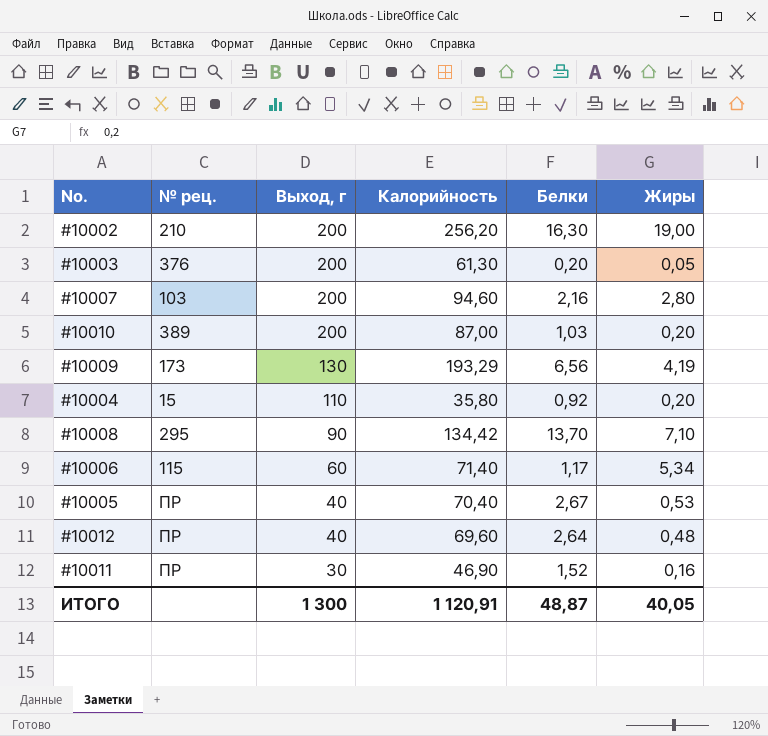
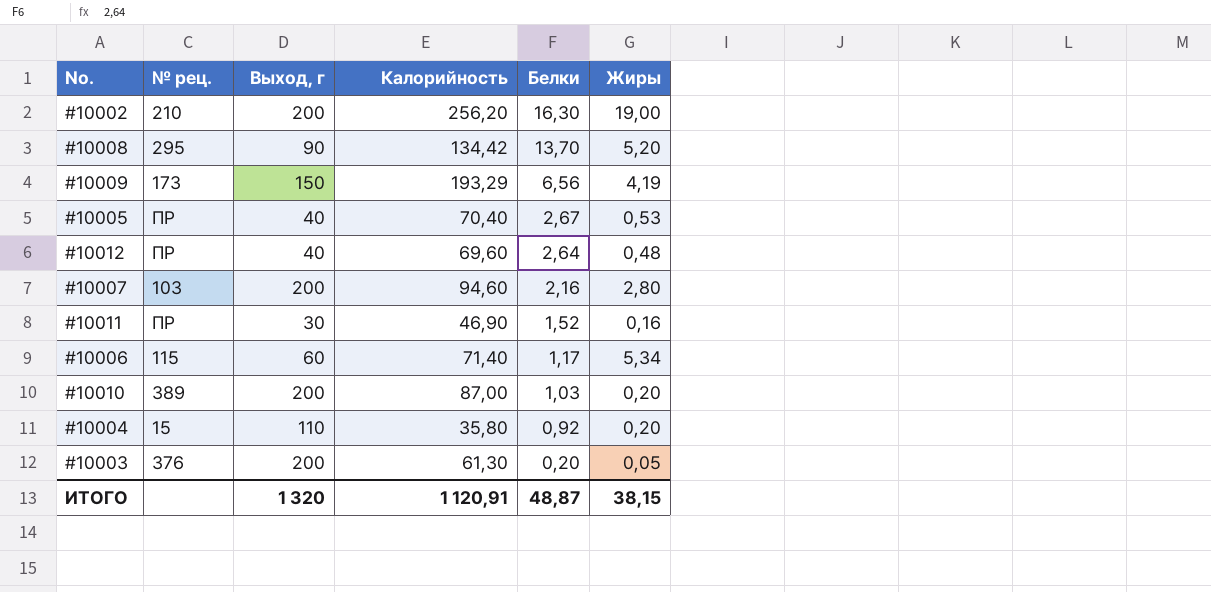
row order: Выход, г descending -> Белки descending
#10008 | Жиры: 7,10 -> 5,20
#10009 | Выход, г: 130 -> 150
ИТОГО | Выход, г: 1 300 -> 1 320
ИТОГО | Жиры: 40,05 -> 38,15

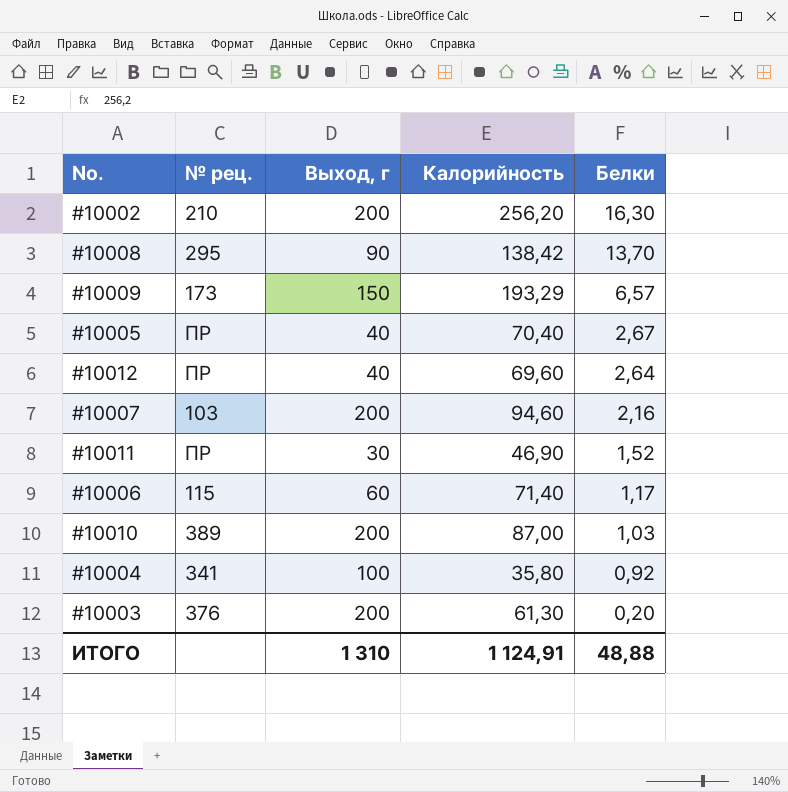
column Жиры | position: 6 -> none
#10008 | Калорийность: 134,42 -> 138,42
#10009 | Белки: 6,56 -> 6,57
#10004 | № рец.: 15 -> 341
#10004 | Выход, г: 110 -> 100
ИТОГО | Выход, г: 1 320 -> 1 310
ИТОГО | Калорийность: 1 120,91 -> 1 124,91
ИТОГО | Белки: 48,87 -> 48,88

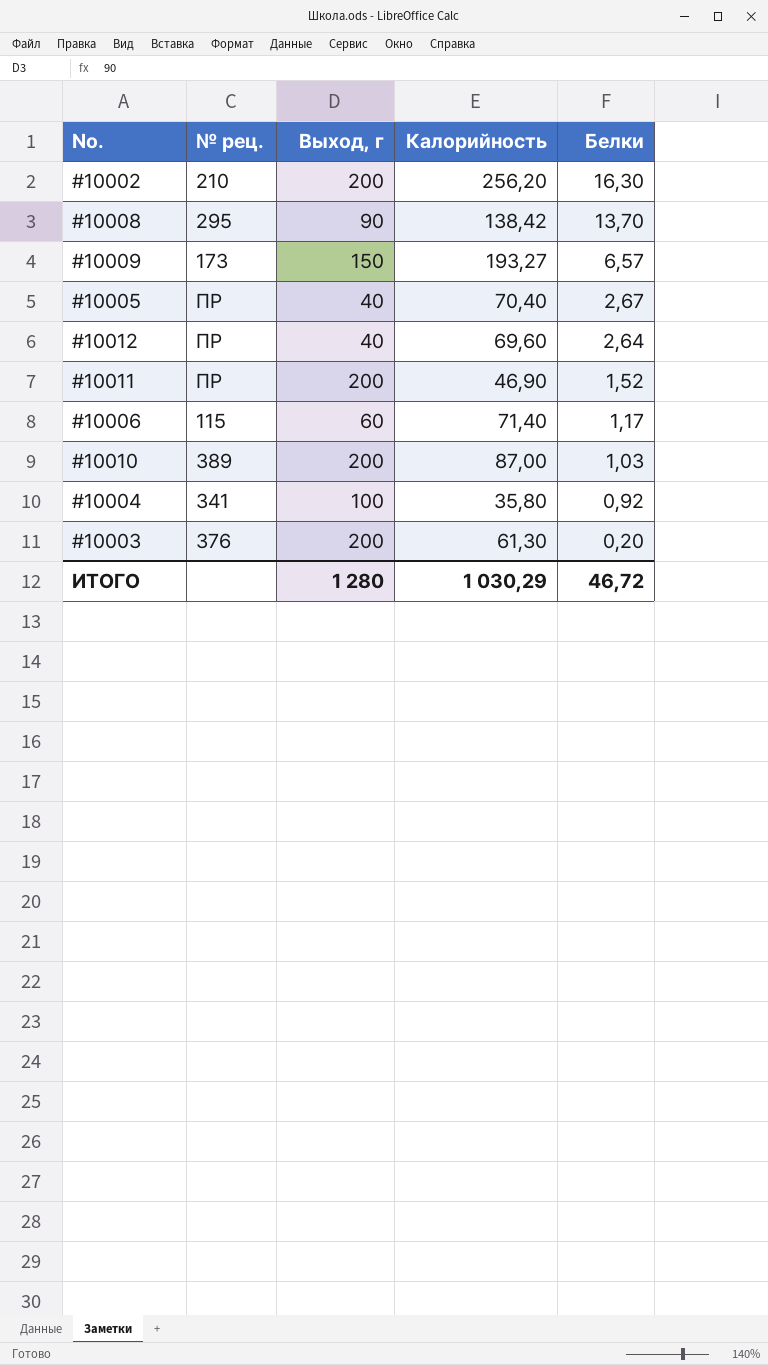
row #10007: 103 | 200 | 94,60 | 2,16 -> none
#10009 | Калорийность: 193,29 -> 193,27
#10011 | Выход, г: 30 -> 200
ИТОГО | Выход, г: 1 310 -> 1 280
ИТОГО | Калорийность: 1 124,91 -> 1 030,29
ИТОГО | Белки: 48,88 -> 46,72

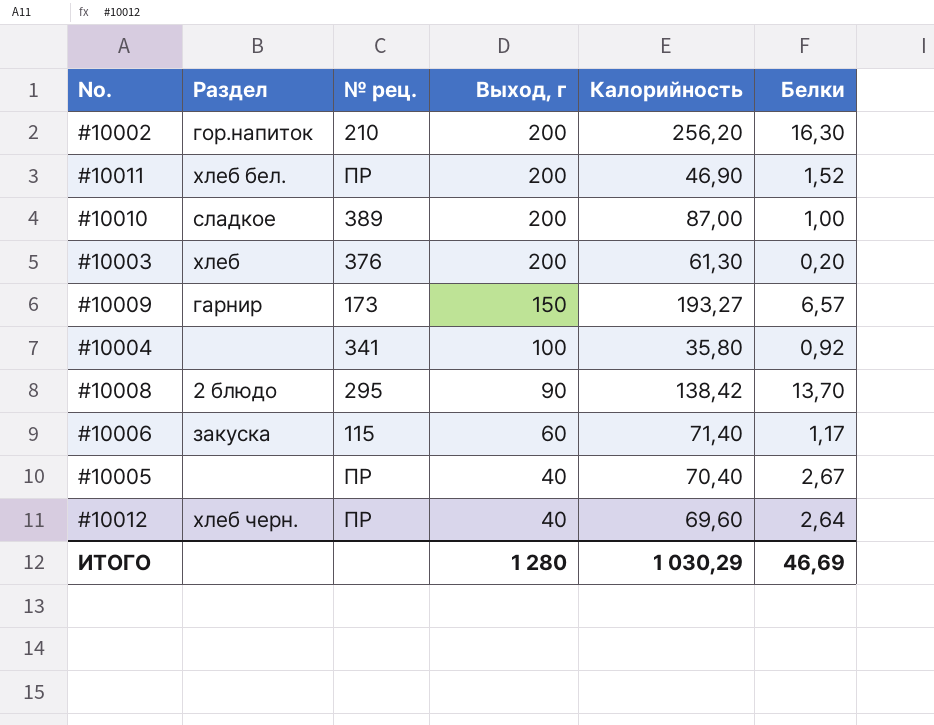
row order: Белки descending -> Выход, г descending
column Раздел | position: none -> 2
#10010 | Белки: 1,03 -> 1,00
ИТОГО | Белки: 46,72 -> 46,69

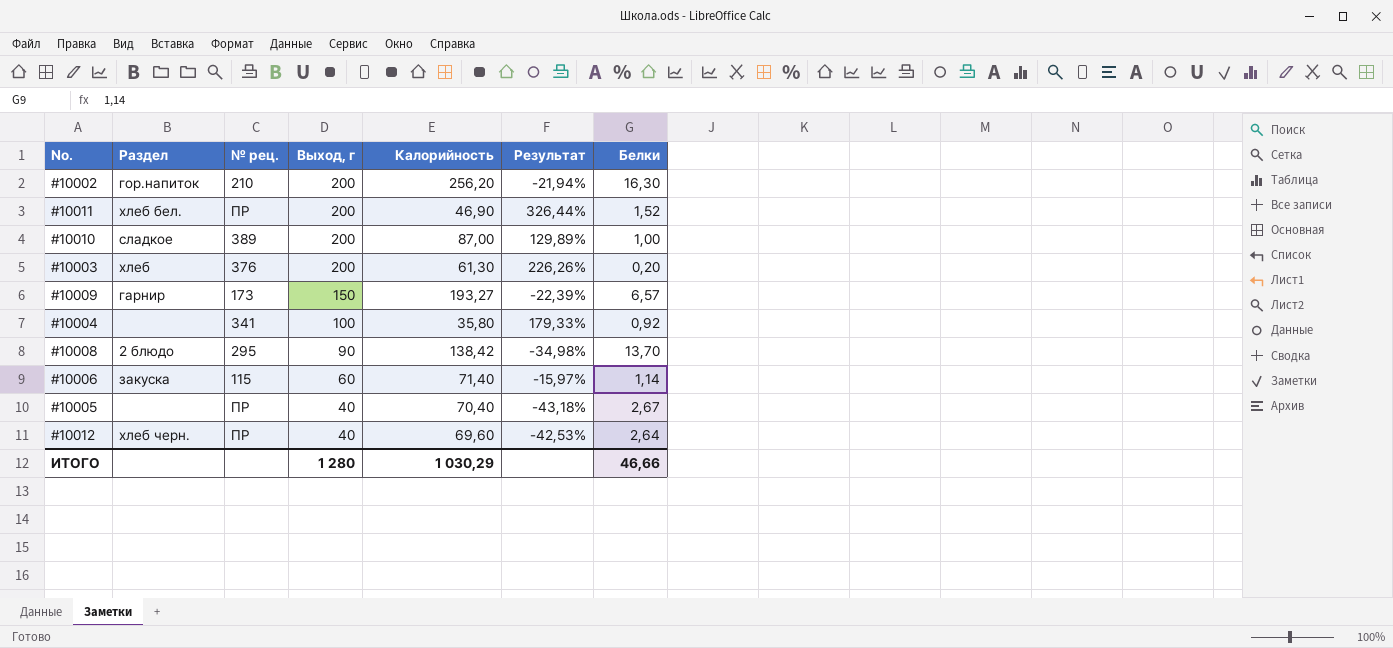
column Результат | formula: none -> ([Выход, г] - [Калорийность]) / [Калорийность]
#10006 | Белки: 1,17 -> 1,14
ИТОГО | Белки: 46,69 -> 46,66

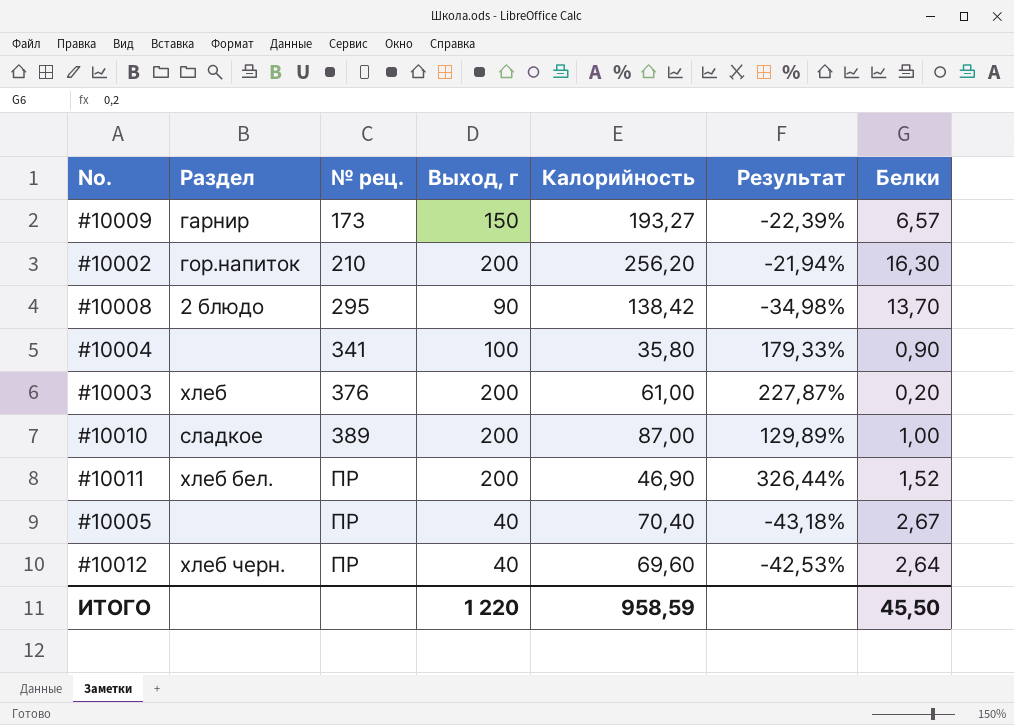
row order: Выход, г descending -> № рец. ascending
row #10006: закуска | 115 | 60 | 71,40 | -15,97% | 1,14 -> none
#10004 | Белки: 0,92 -> 0,90
#10003 | Калорийность: 61,30 -> 61,00
#10003 | Результат: 226,26% -> 227,87%
ИТОГО | Выход, г: 1 280 -> 1 220
ИТОГО | Калорийность: 1 030,29 -> 958,59
ИТОГО | Белки: 46,66 -> 45,50

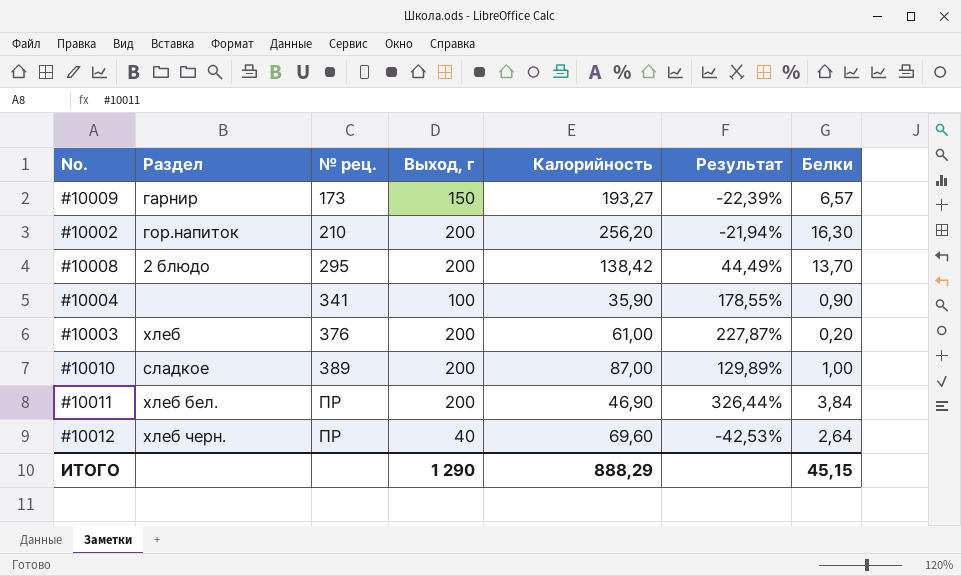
row #10005: none | ПР | 40 | 70,40 | -43,18% | 2,67 -> none
#10008 | Выход, г: 90 -> 200
#10008 | Результат: -34,98% -> 44,49%
#10004 | Калорийность: 35,80 -> 35,90
#10004 | Результат: 179,33% -> 178,55%
#10011 | Белки: 1,52 -> 3,84
ИТОГО | Выход, г: 1 220 -> 1 290
ИТОГО | Калорийность: 958,59 -> 888,29
ИТОГО | Белки: 45,50 -> 45,15

